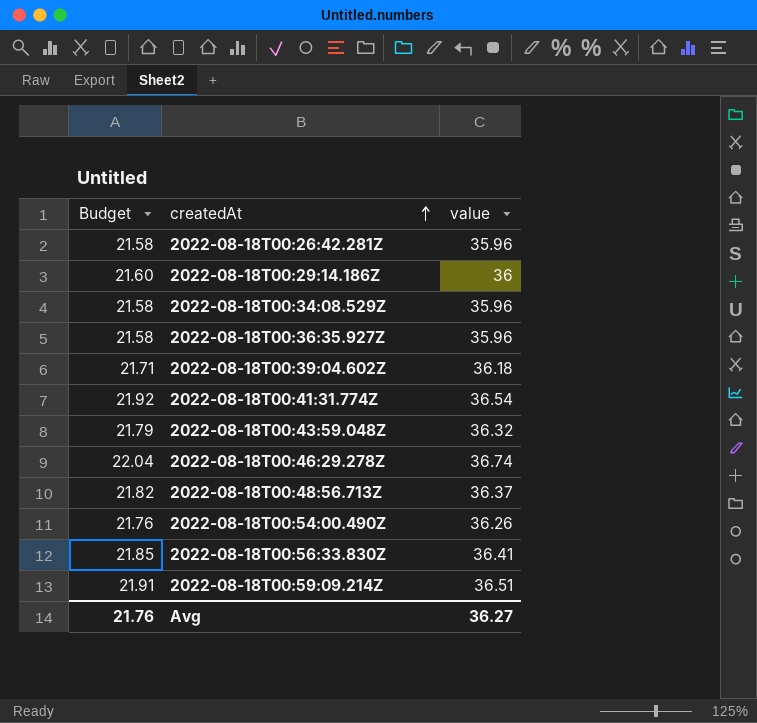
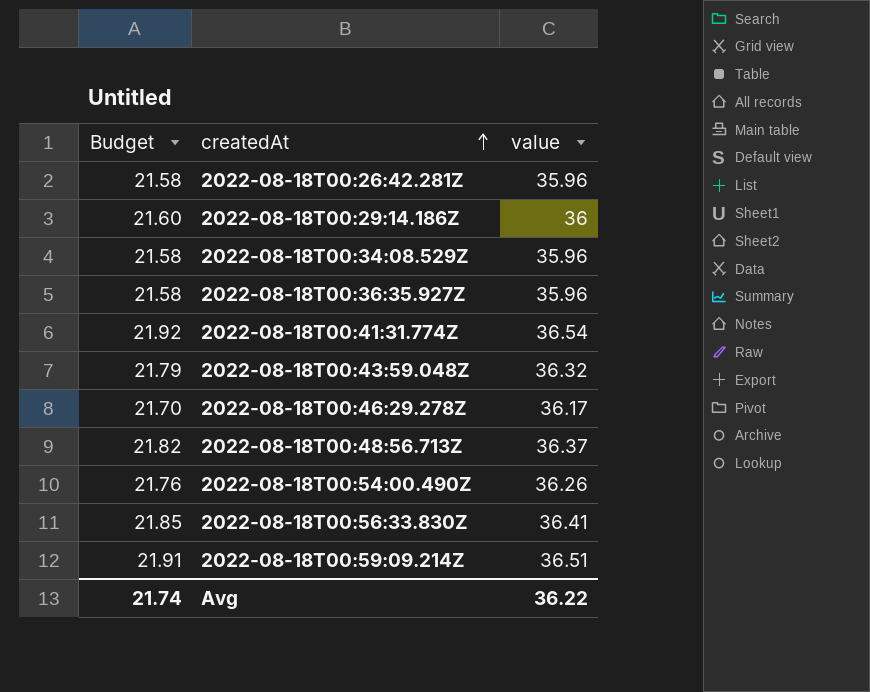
row 2022-08-18T00:39:04.602Z: 21.71 | 36.18 -> none
2022-08-18T00:46:29.278Z | Budget: 22.04 -> 21.70
2022-08-18T00:46:29.278Z | value: 36.74 -> 36.17
Avg | Budget: 21.76 -> 21.74
Avg | value: 36.27 -> 36.22

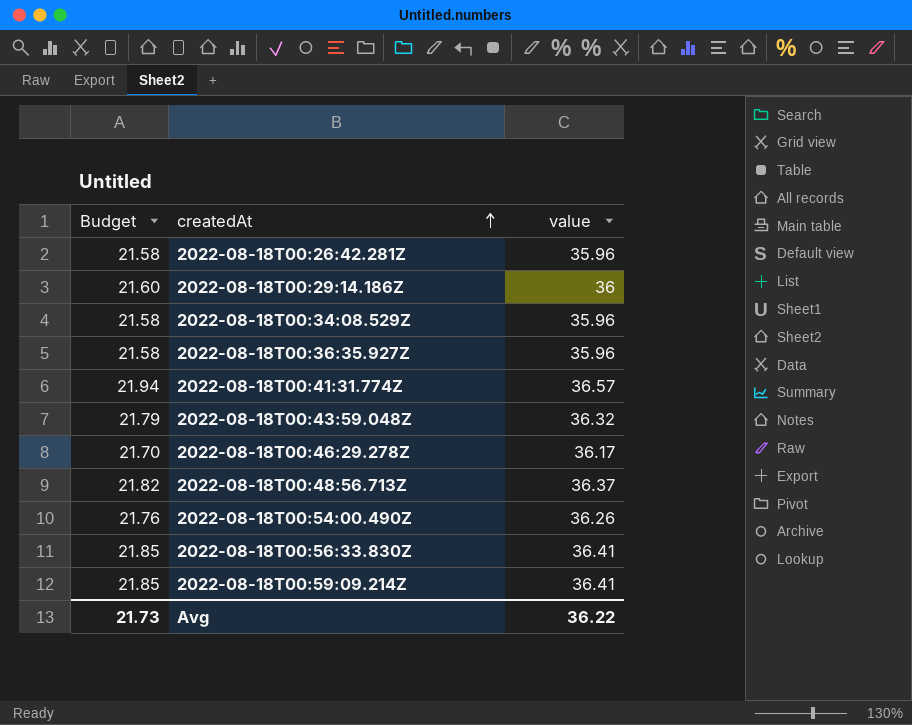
2022-08-18T00:41:31.774Z | Budget: 21.92 -> 21.94
2022-08-18T00:41:31.774Z | value: 36.54 -> 36.57
2022-08-18T00:59:09.214Z | Budget: 21.91 -> 21.85
2022-08-18T00:59:09.214Z | value: 36.51 -> 36.41
Avg | Budget: 21.74 -> 21.73

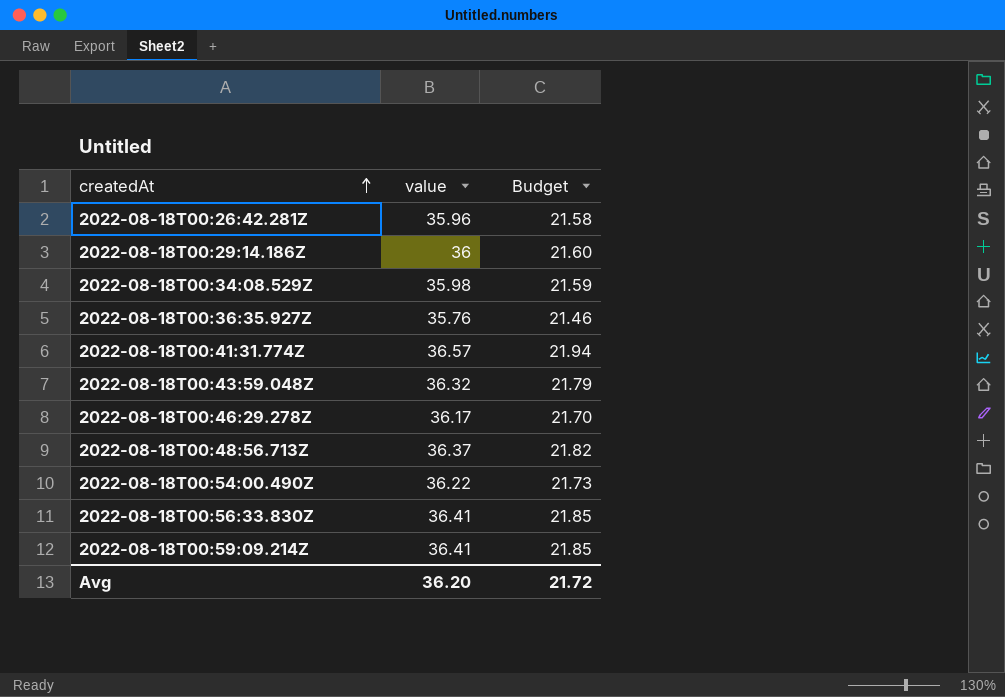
column Budget | position: 1 -> 3
2022-08-18T00:34:08.529Z | value: 35.96 -> 35.98
2022-08-18T00:34:08.529Z | Budget: 21.58 -> 21.59
2022-08-18T00:36:35.927Z | value: 35.96 -> 35.76
2022-08-18T00:36:35.927Z | Budget: 21.58 -> 21.46
2022-08-18T00:54:00.490Z | value: 36.26 -> 36.22
2022-08-18T00:54:00.490Z | Budget: 21.76 -> 21.73
Avg | value: 36.22 -> 36.20
Avg | Budget: 21.73 -> 21.72

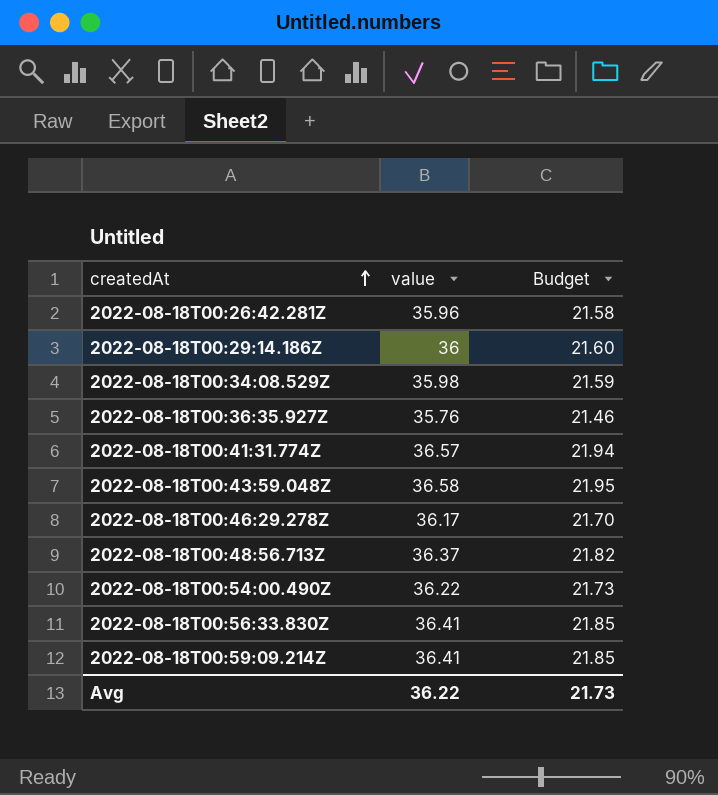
2022-08-18T00:43:59.048Z | value: 36.32 -> 36.58
2022-08-18T00:43:59.048Z | Budget: 21.79 -> 21.95
Avg | value: 36.20 -> 36.22
Avg | Budget: 21.72 -> 21.73

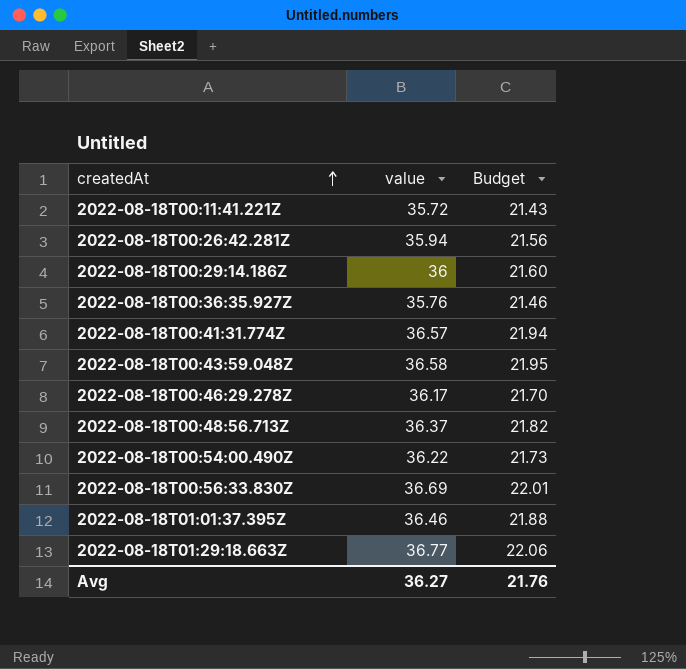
row 2022-08-18T00:34:08.529Z: 35.98 | 21.59 -> none
row 2022-08-18T00:59:09.214Z: 36.41 | 21.85 -> none
row 2022-08-18T00:11:41.221Z: none -> 35.72 | 21.43
2022-08-18T00:26:42.281Z | value: 35.96 -> 35.94
2022-08-18T00:26:42.281Z | Budget: 21.58 -> 21.56
2022-08-18T00:56:33.830Z | value: 36.41 -> 36.69
2022-08-18T00:56:33.830Z | Budget: 21.85 -> 22.01
row 2022-08-18T01:01:37.395Z: none -> 36.46 | 21.88
row 2022-08-18T01:29:18.663Z: none -> 36.77 | 22.06
Avg | value: 36.22 -> 36.27
Avg | Budget: 21.73 -> 21.76

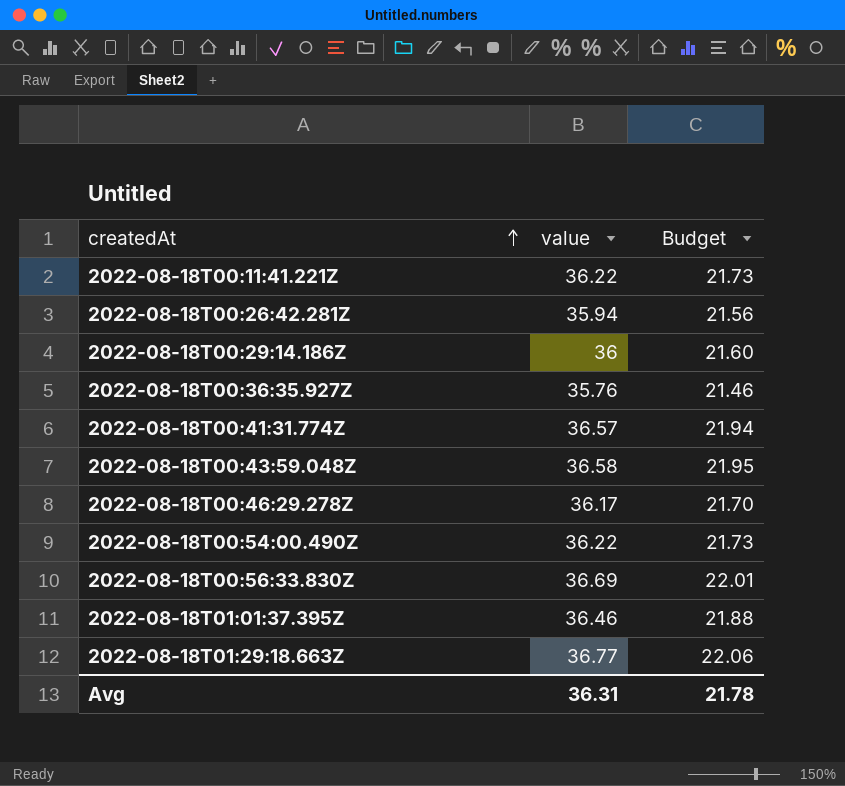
row 2022-08-18T00:48:56.713Z: 36.37 | 21.82 -> none
2022-08-18T00:11:41.221Z | value: 35.72 -> 36.22
2022-08-18T00:11:41.221Z | Budget: 21.43 -> 21.73
Avg | value: 36.27 -> 36.31
Avg | Budget: 21.76 -> 21.78

